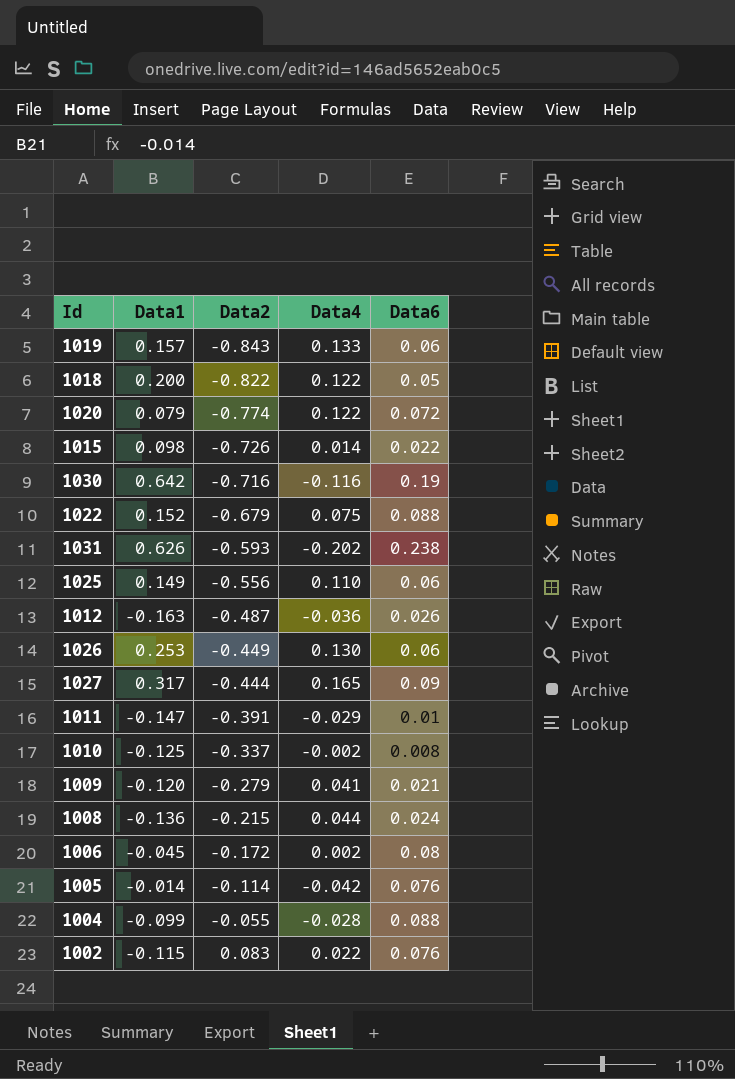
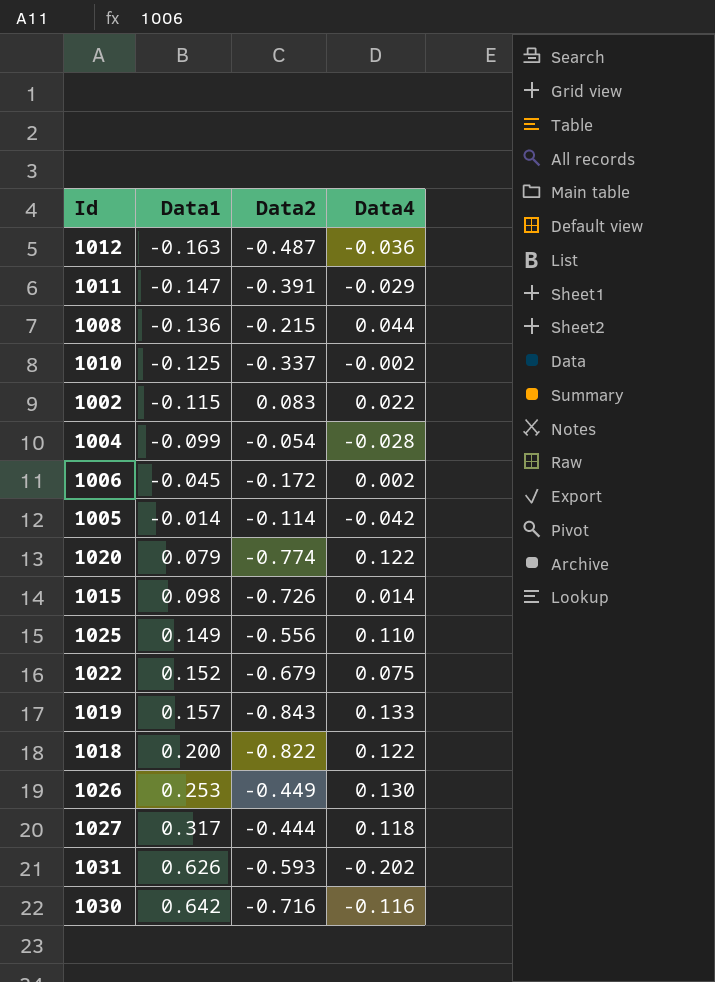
row order: Data2 ascending -> Data1 ascending
column Data6 | position: 5 -> none
row 1009: -0.120 | -0.279 | 0.041 | 0.021 -> none
1004 | Data2: -0.055 -> -0.054
1027 | Data4: 0.165 -> 0.118

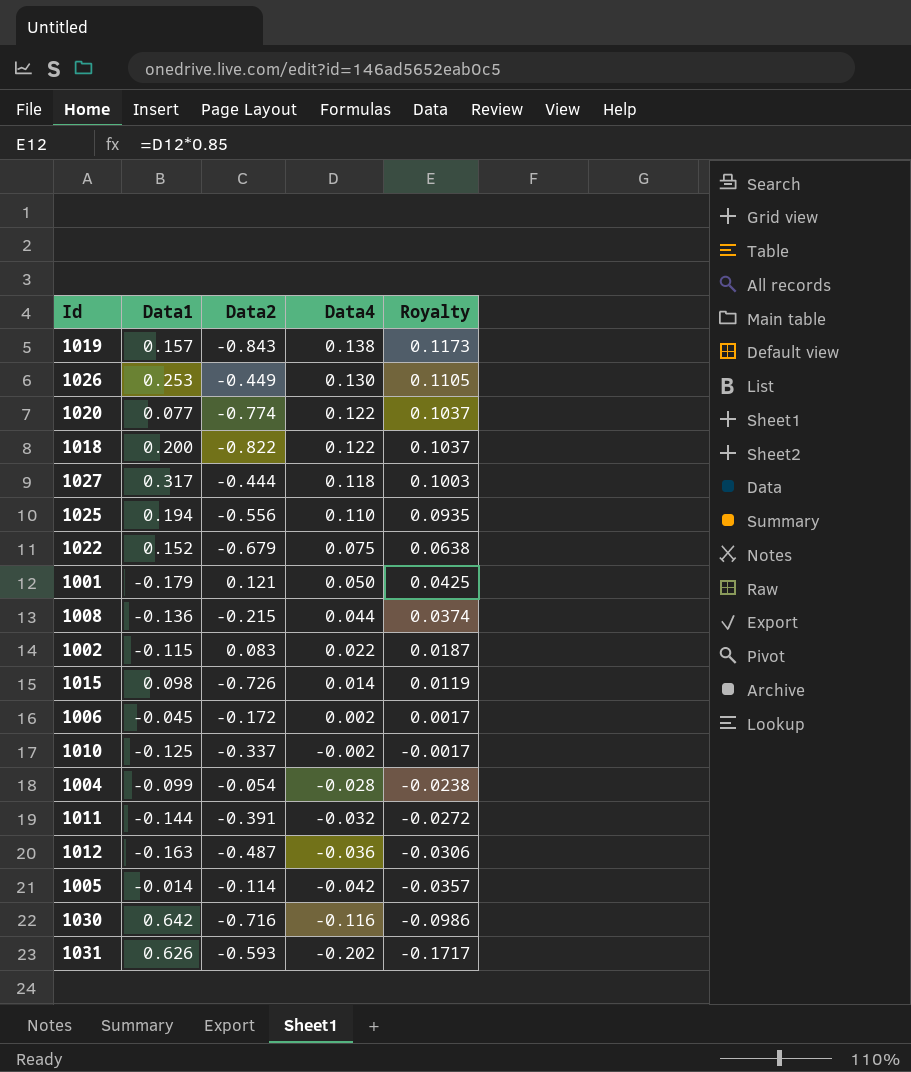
row order: Data1 ascending -> Data4 descending
column Royalty | formula: none -> [Data4] * 0.85
1019 | Data4: 0.133 -> 0.138
1020 | Data1: 0.079 -> 0.077
1025 | Data1: 0.149 -> 0.194
row 1001: none -> -0.179 | 0.121 | 0.050 | 0.0425
1011 | Data1: -0.147 -> -0.144
1011 | Data4: -0.029 -> -0.032

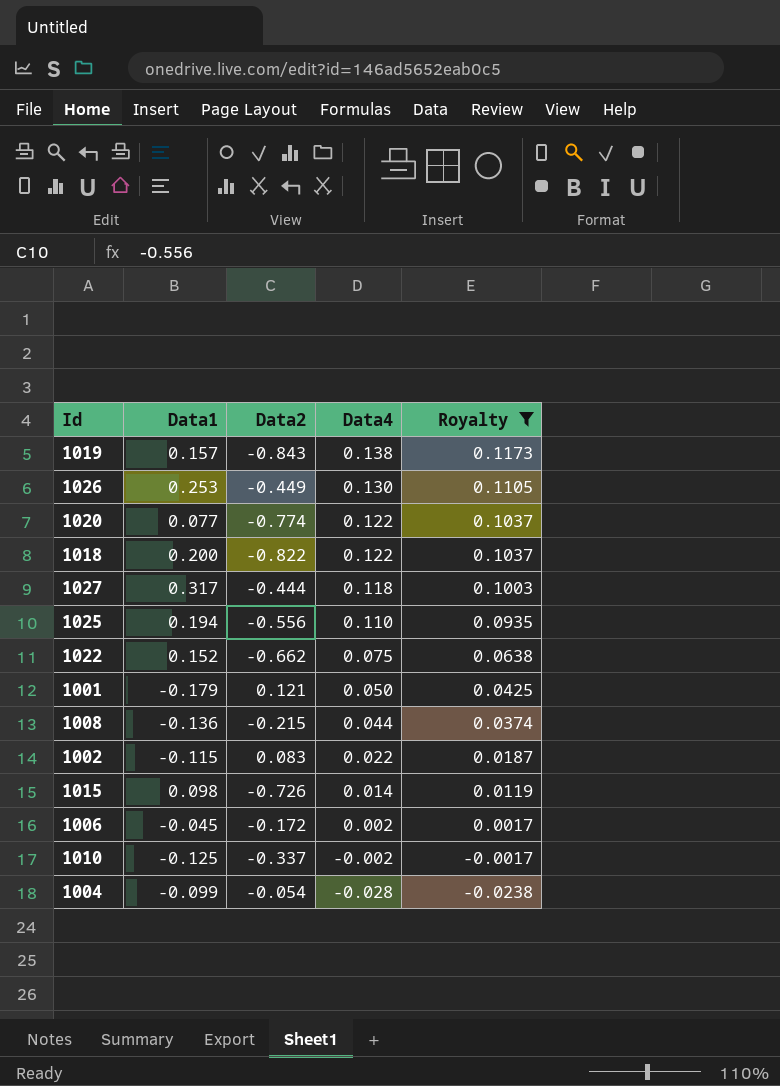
filter: none -> Royalty >= -0.0238
1022 | Data2: -0.679 -> -0.662

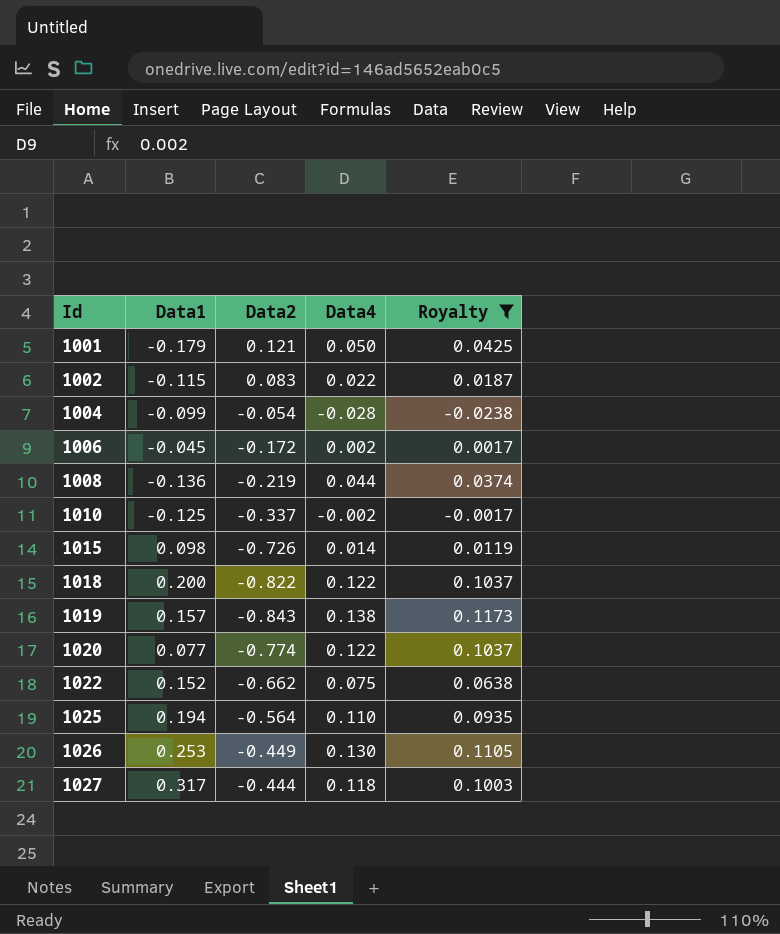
row order: Data4 descending -> Id ascending
1008 | Data2: -0.215 -> -0.219
1025 | Data2: -0.556 -> -0.564

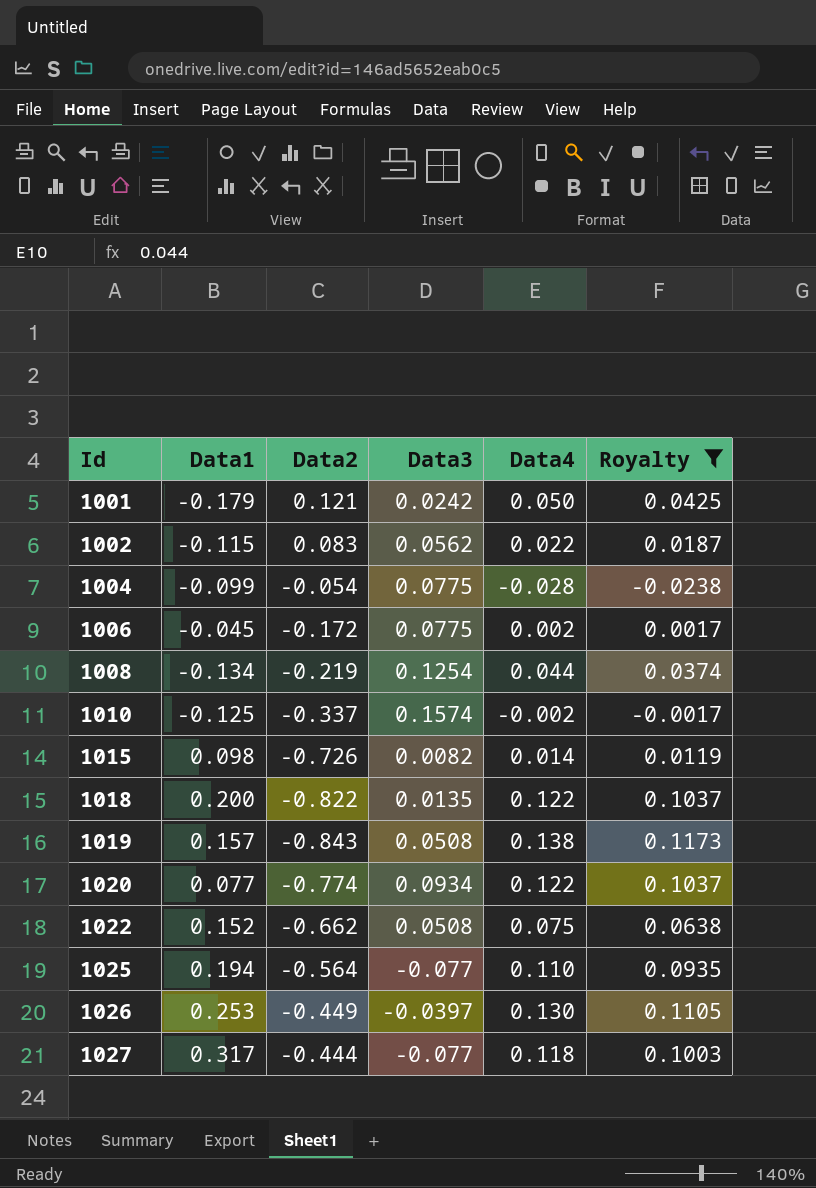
column Data3 | position: none -> 4
1008 | Data1: -0.136 -> -0.134

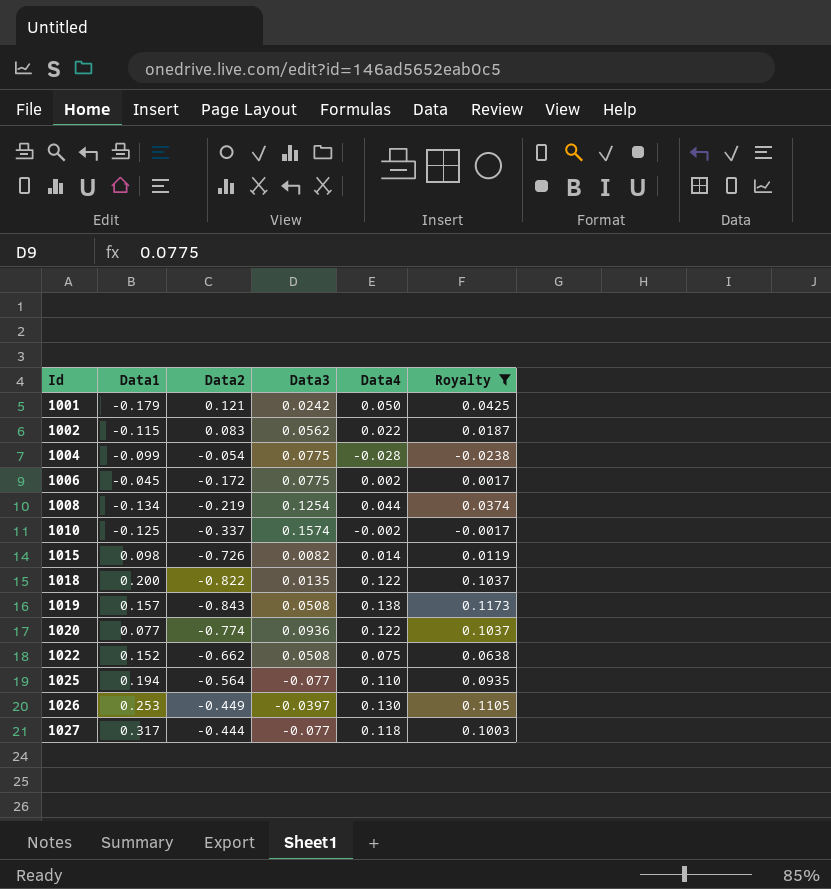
1020 | Data3: 0.0934 -> 0.0936

